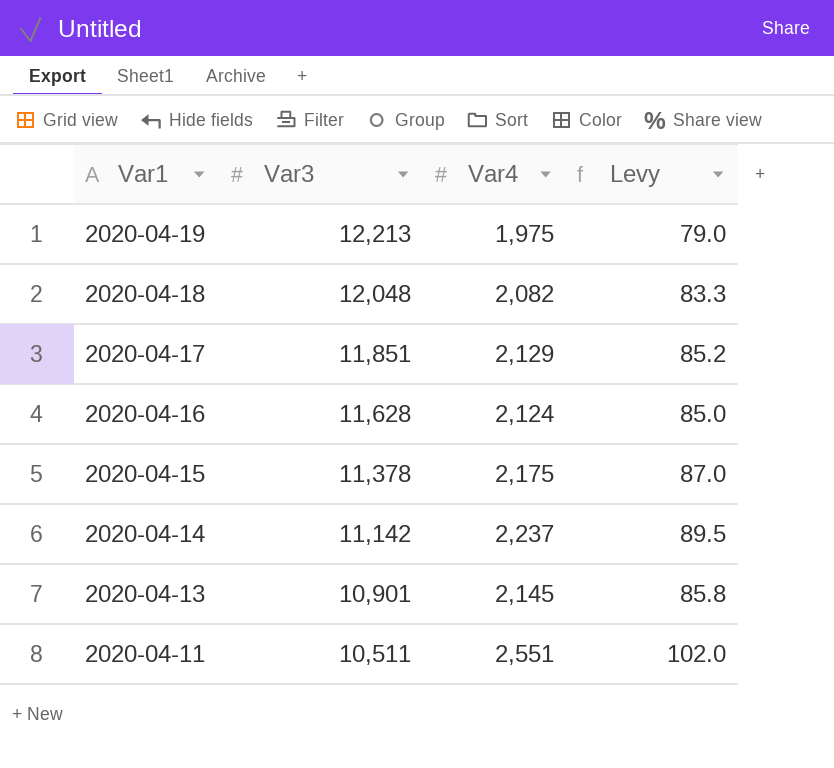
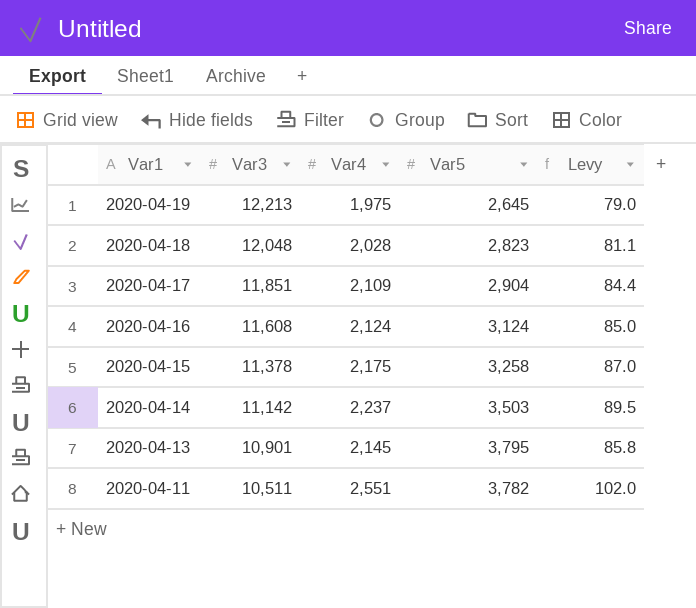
column Var5 | position: none -> 4
2020-04-18 | Var4: 2,082 -> 2,028
2020-04-18 | Levy: 83.3 -> 81.1
2020-04-17 | Var4: 2,129 -> 2,109
2020-04-17 | Levy: 85.2 -> 84.4
2020-04-16 | Var3: 11,628 -> 11,608

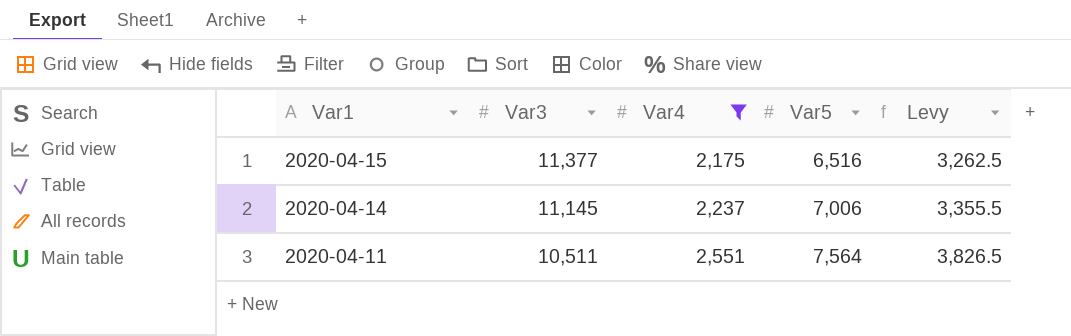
filter: none -> Var4 >= 2,175
column Levy | formula: [Var4] * 0.04 -> [Var4] * 1.5
2020-04-15 | Var3: 11,378 -> 11,377
2020-04-15 | Var5: 3,258 -> 6,516
2020-04-14 | Var3: 11,142 -> 11,145
2020-04-14 | Var5: 3,503 -> 7,006
2020-04-11 | Var5: 3,782 -> 7,564

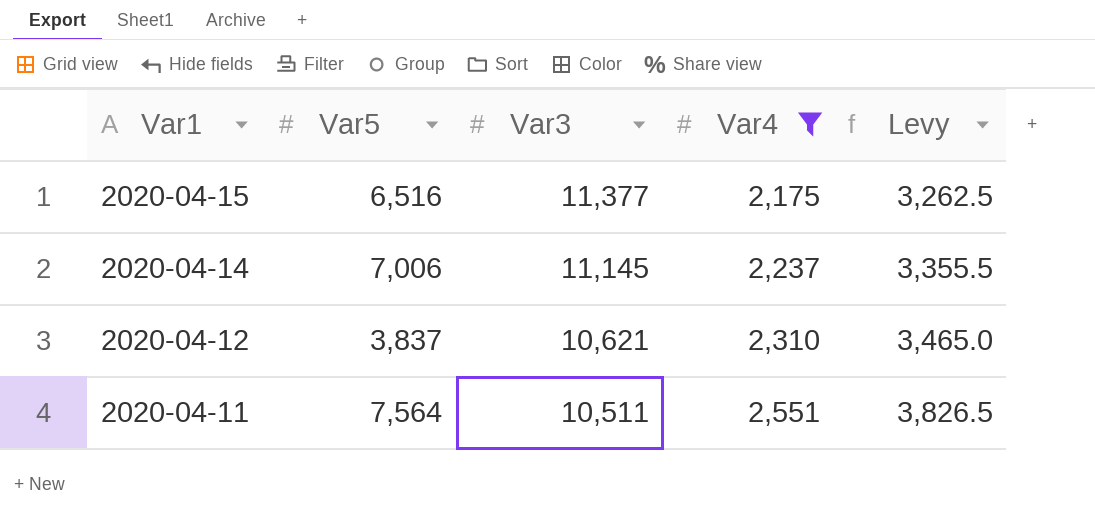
column Var5 | position: 4 -> 2
row 2020-04-12: none -> 3,837 | 10,621 | 2,310 | 3,465.0

